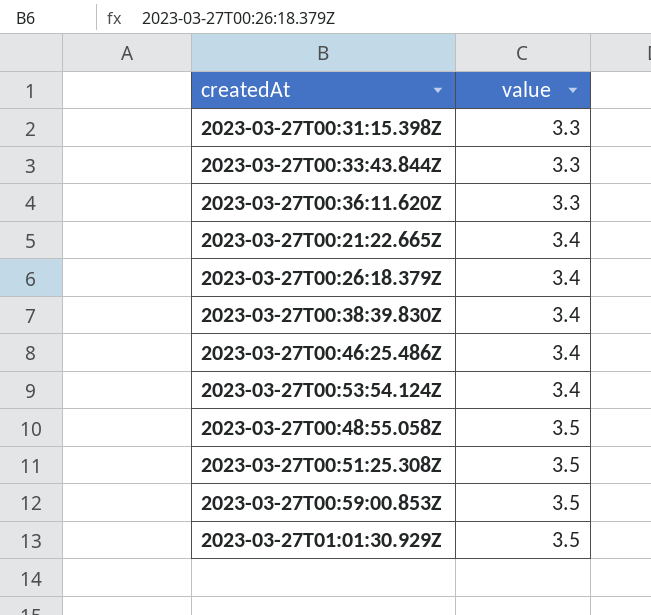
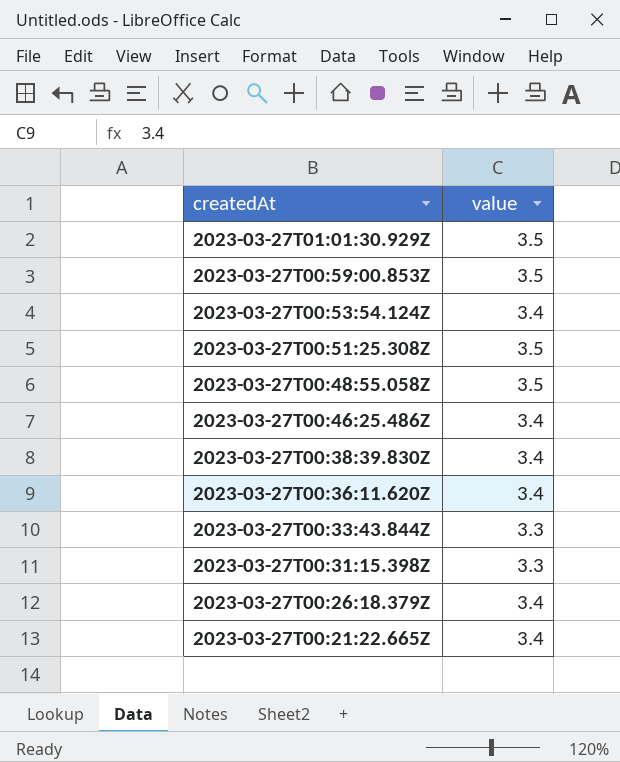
row order: value ascending -> createdAt descending
2023-03-27T00:36:11.620Z | value: 3.3 -> 3.4

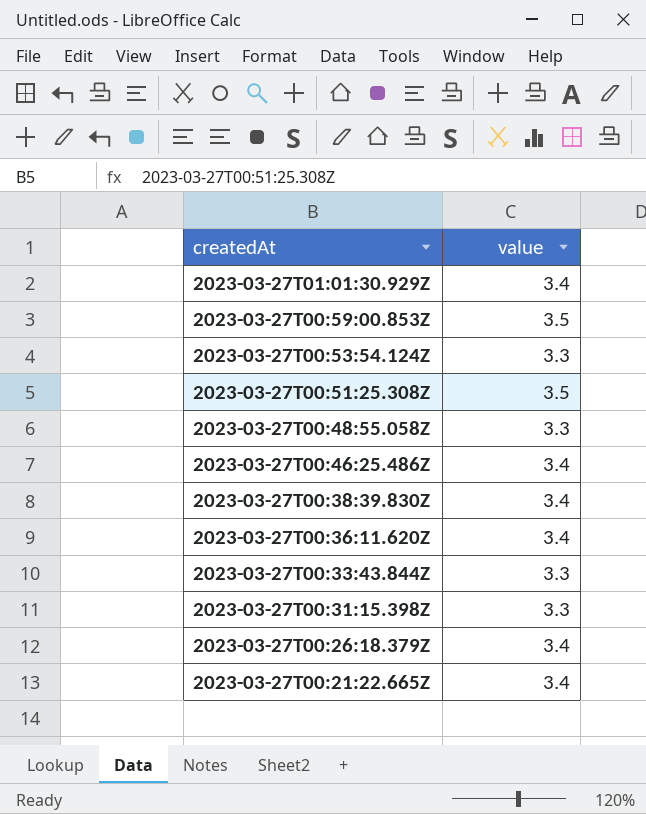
2023-03-27T01:01:30.929Z | value: 3.5 -> 3.4
2023-03-27T00:53:54.124Z | value: 3.4 -> 3.3
2023-03-27T00:48:55.058Z | value: 3.5 -> 3.3

